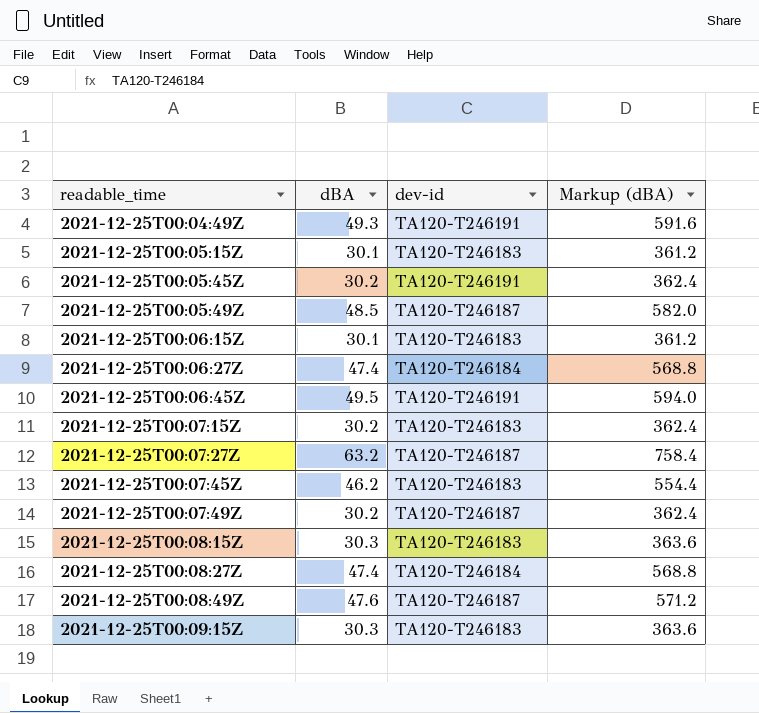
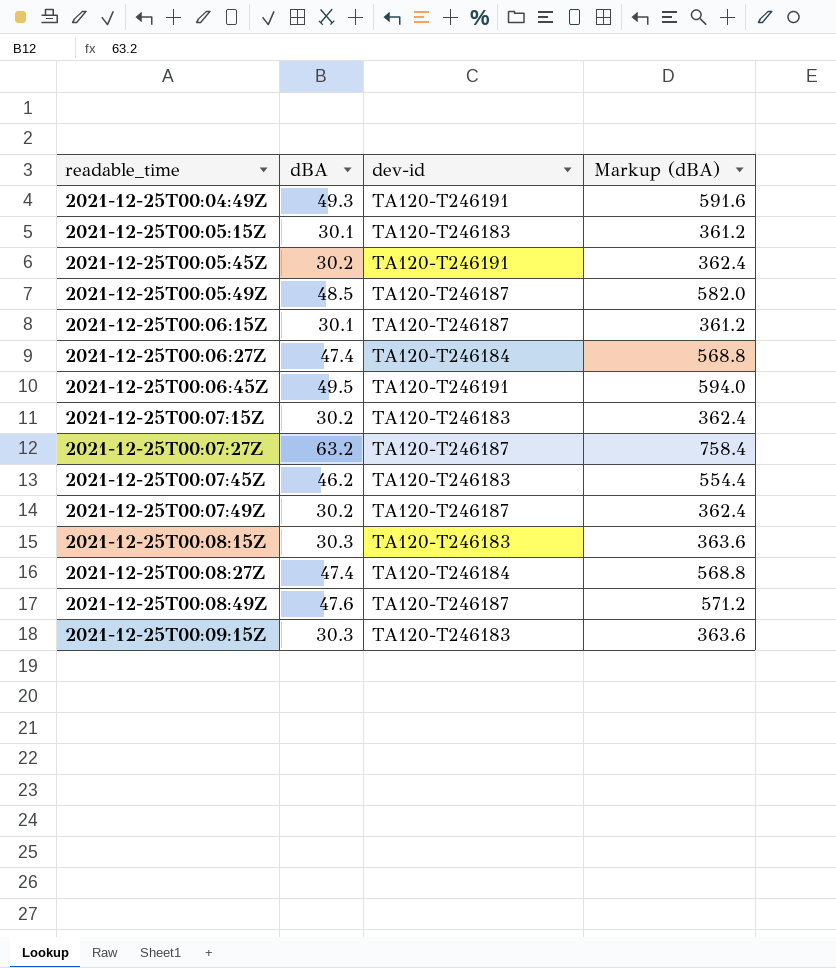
2021-12-25T00:06:15Z | dev-id: TA120-T246183 -> TA120-T246187

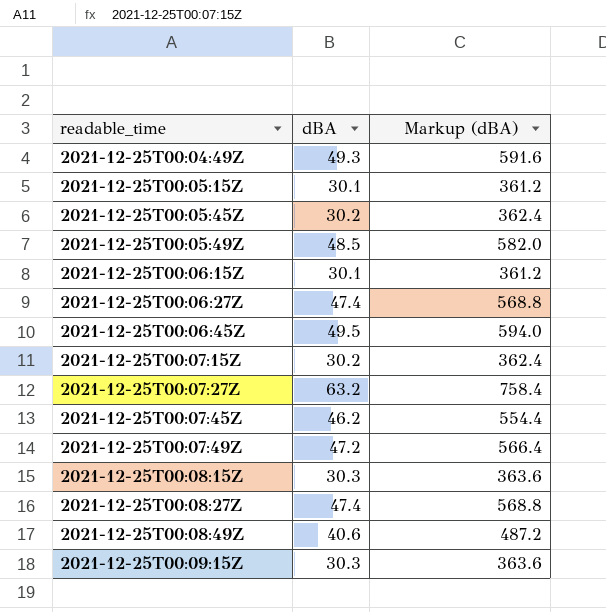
column dev-id | position: 3 -> none
2021-12-25T00:07:49Z | dBA: 30.2 -> 47.2
2021-12-25T00:07:49Z | Markup (dBA): 362.4 -> 566.4
2021-12-25T00:08:49Z | dBA: 47.6 -> 40.6
2021-12-25T00:08:49Z | Markup (dBA): 571.2 -> 487.2

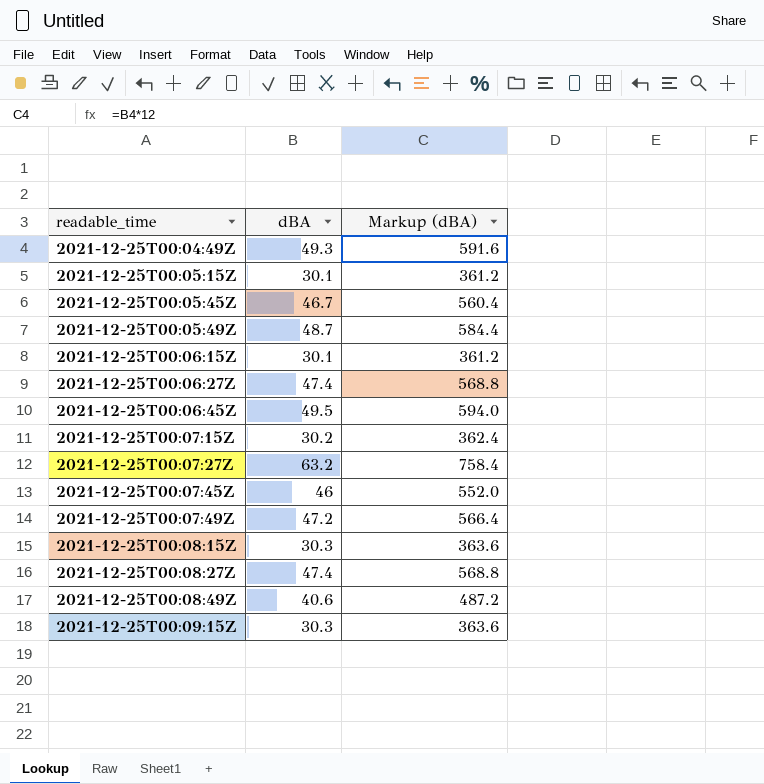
2021-12-25T00:05:45Z | dBA: 30.2 -> 46.7
2021-12-25T00:05:45Z | Markup (dBA): 362.4 -> 560.4
2021-12-25T00:05:49Z | dBA: 48.5 -> 48.7
2021-12-25T00:05:49Z | Markup (dBA): 582.0 -> 584.4
2021-12-25T00:07:45Z | dBA: 46.2 -> 46
2021-12-25T00:07:45Z | Markup (dBA): 554.4 -> 552.0

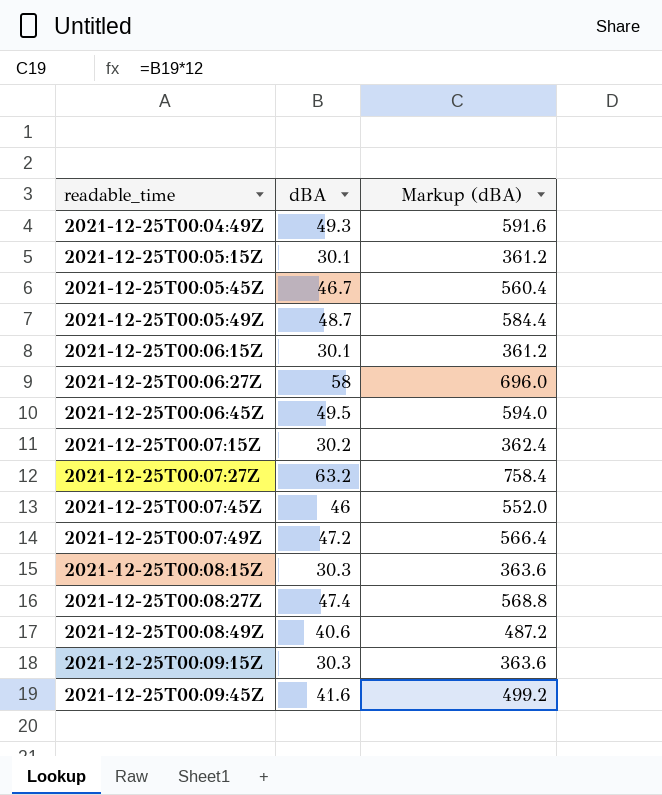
2021-12-25T00:06:27Z | dBA: 47.4 -> 58
2021-12-25T00:06:27Z | Markup (dBA): 568.8 -> 696.0
row 2021-12-25T00:09:45Z: none -> 41.6 | 499.2

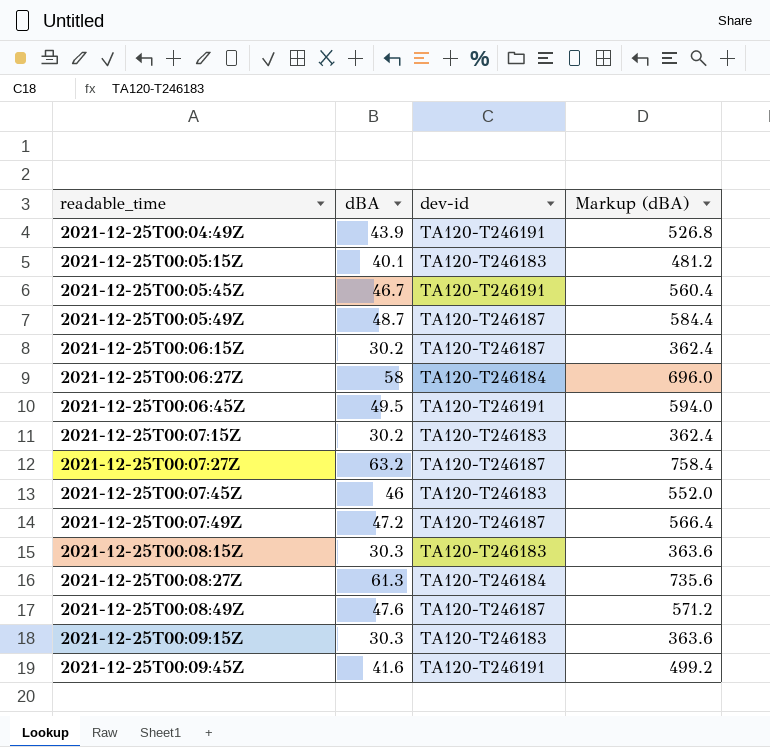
column dev-id | position: none -> 3
2021-12-25T00:04:49Z | dBA: 49.3 -> 43.9
2021-12-25T00:04:49Z | Markup (dBA): 591.6 -> 526.8
2021-12-25T00:05:15Z | dBA: 30.1 -> 40.1
2021-12-25T00:05:15Z | Markup (dBA): 361.2 -> 481.2
2021-12-25T00:06:15Z | dBA: 30.1 -> 30.2
2021-12-25T00:06:15Z | Markup (dBA): 361.2 -> 362.4
2021-12-25T00:08:27Z | dBA: 47.4 -> 61.3
2021-12-25T00:08:27Z | Markup (dBA): 568.8 -> 735.6
2021-12-25T00:08:49Z | dBA: 40.6 -> 47.6
2021-12-25T00:08:49Z | Markup (dBA): 487.2 -> 571.2

